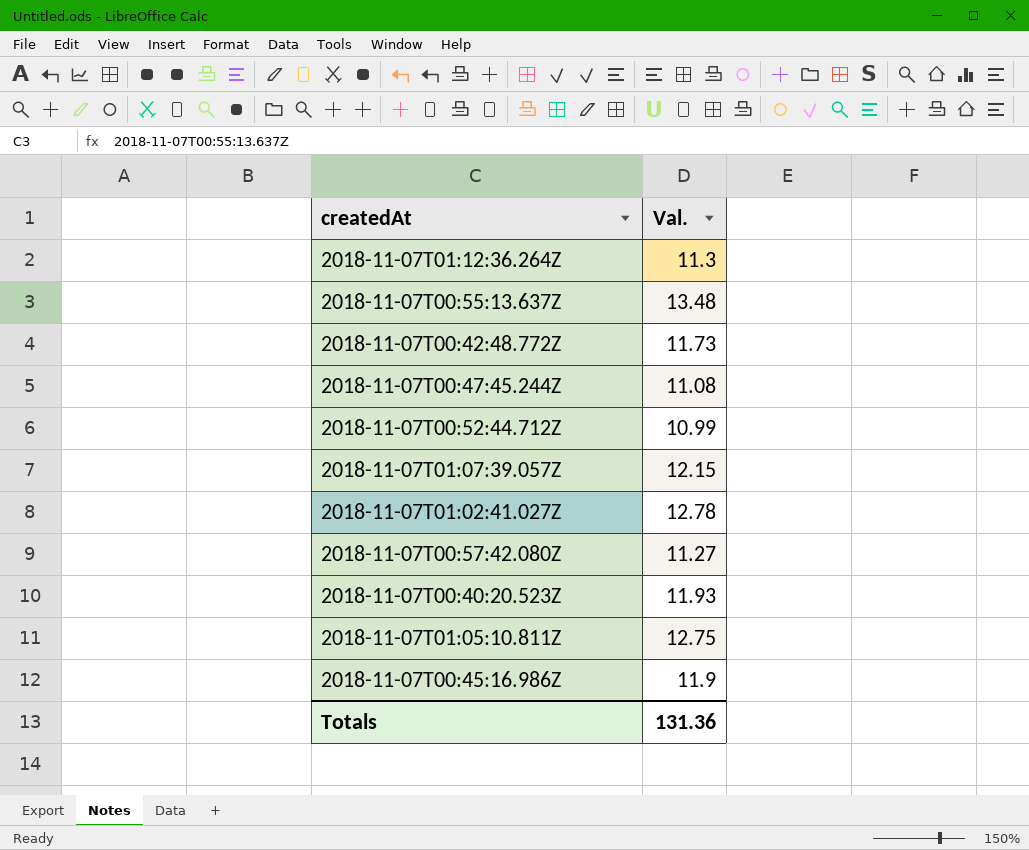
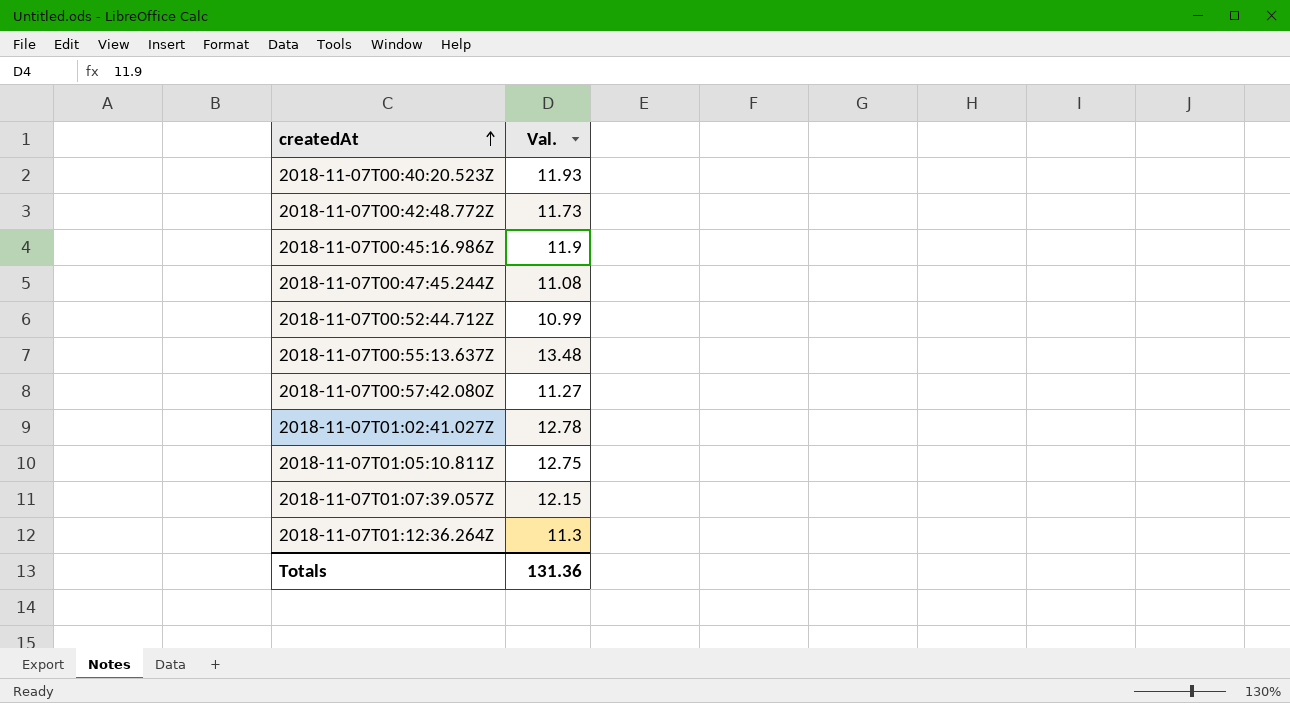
row order: none -> createdAt ascending

